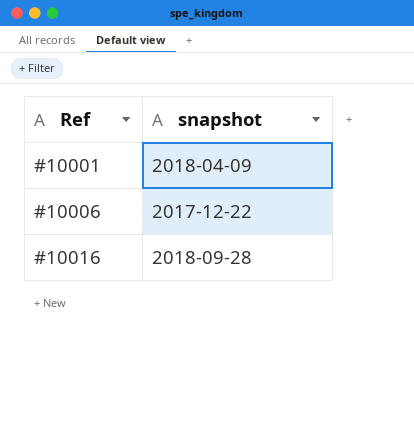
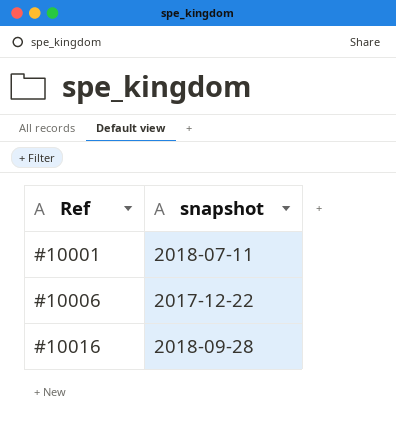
#10001 | snapshot: 2018-04-09 -> 2018-07-11

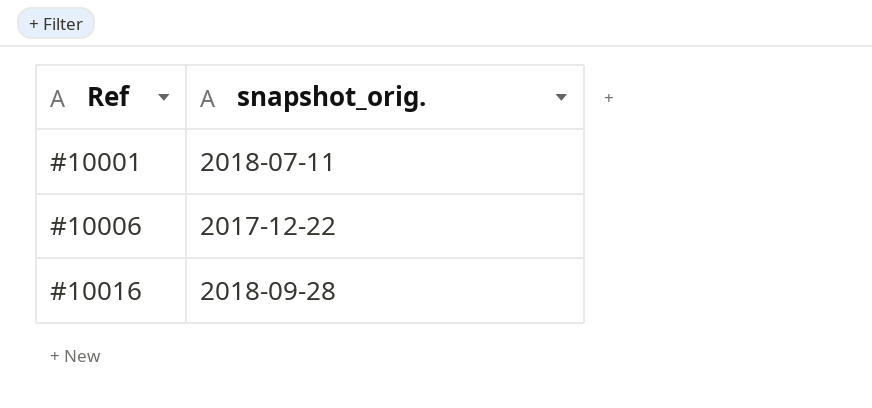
column name: snapshot -> snapshot_orig.

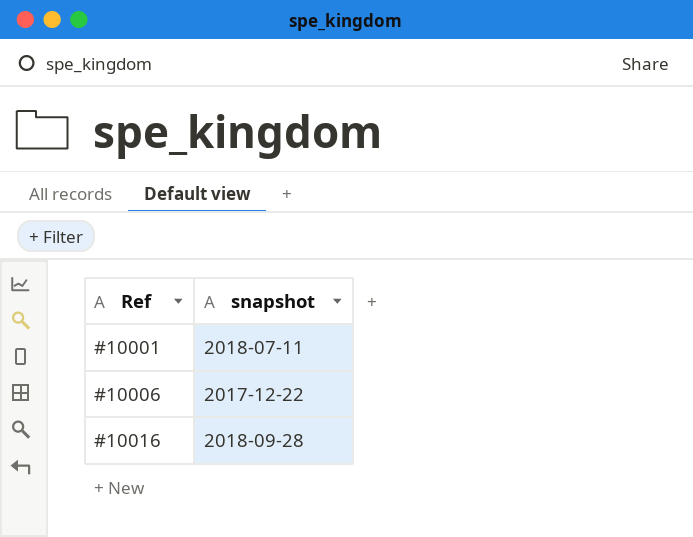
column name: snapshot_orig. -> snapshot

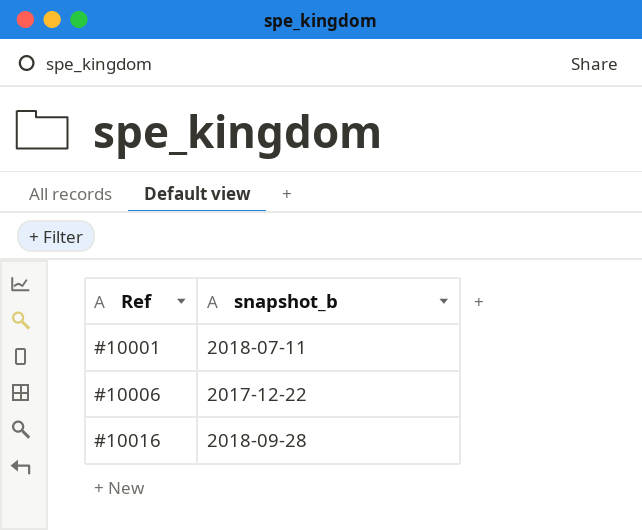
column name: snapshot -> snapshot_b

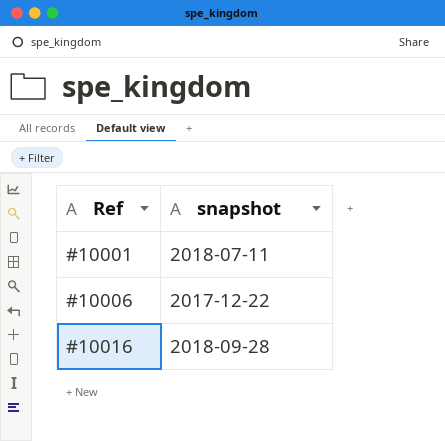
column name: snapshot_b -> snapshot

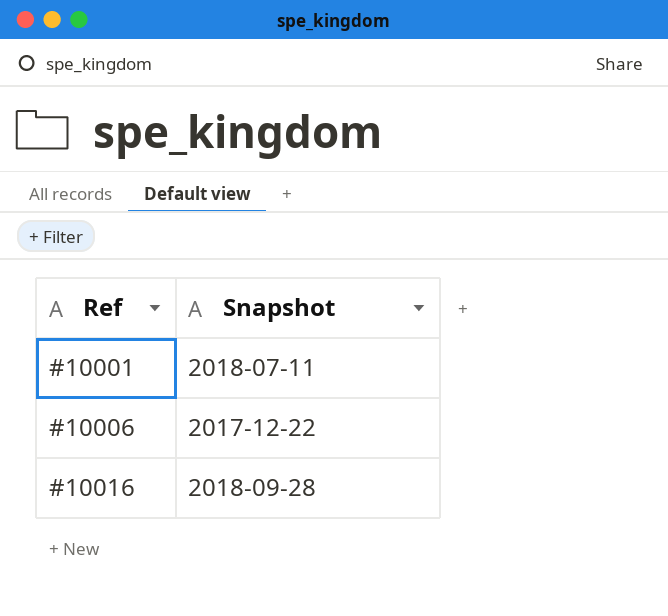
column name: snapshot -> Snapshot

